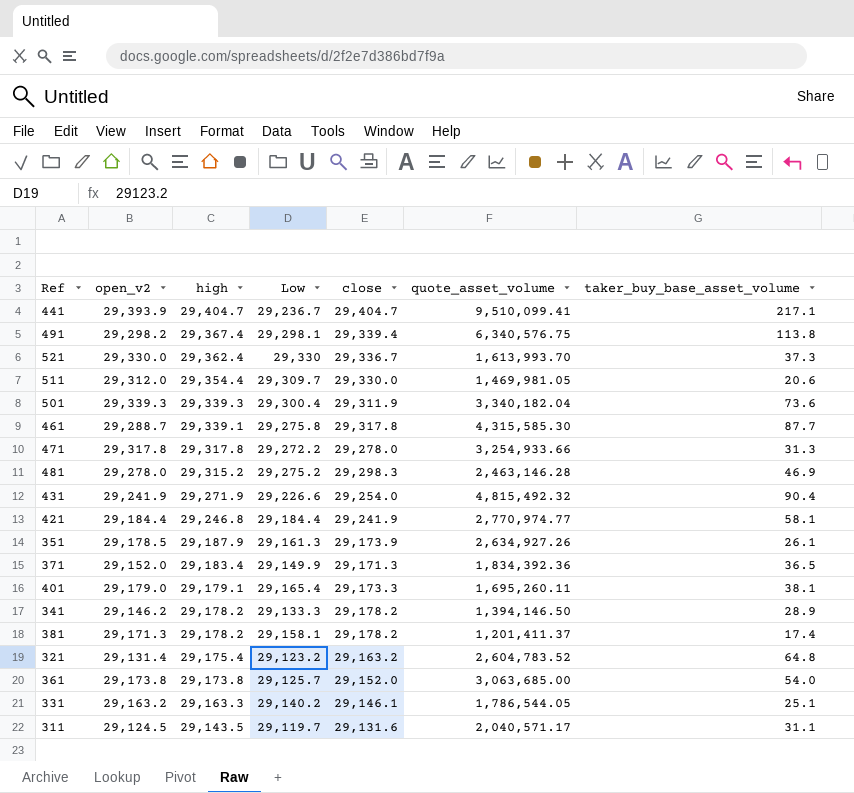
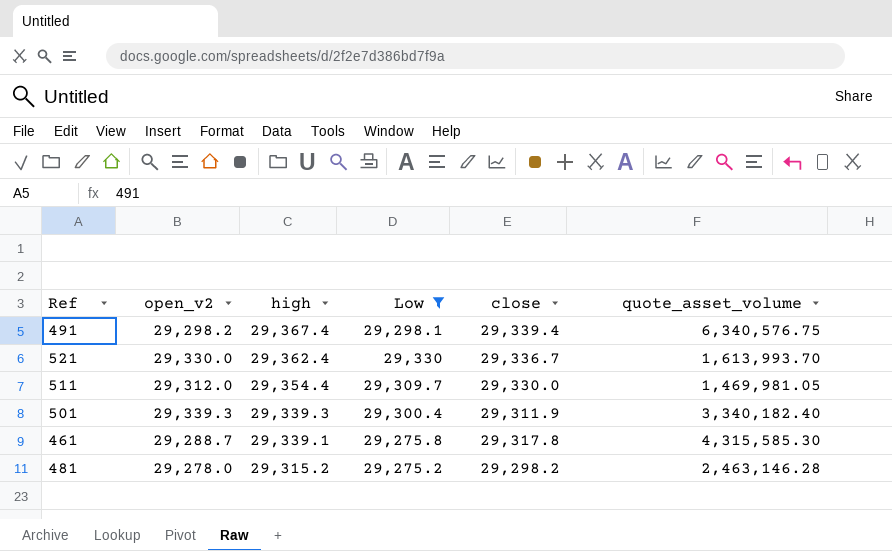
filter: none -> Low >= 29,275.2
column taker_buy_base_asset_volume | position: 7 -> none
501 | quote_asset_volume: 3,340,182.04 -> 3,340,182.40
481 | close: 29,298.3 -> 29,298.2

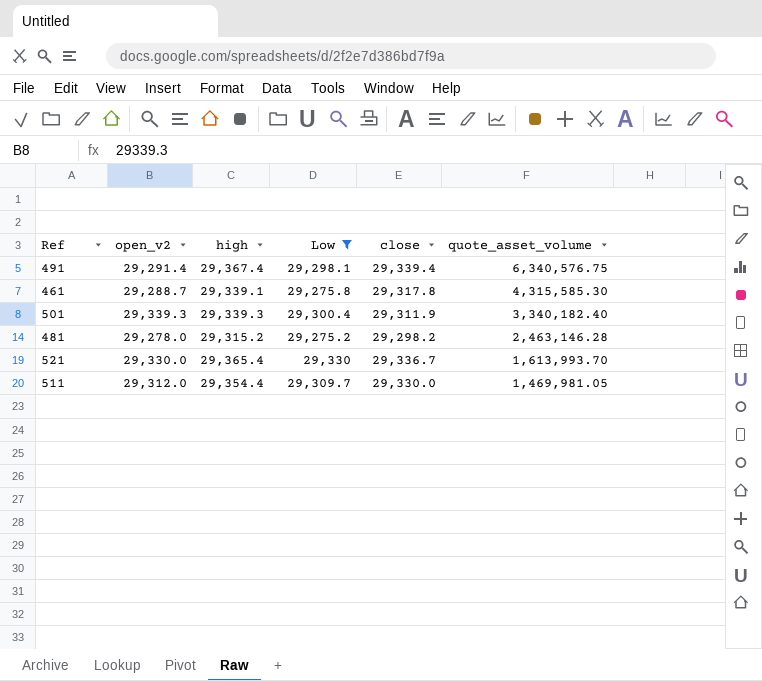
row order: high descending -> quote_asset_volume descending
491 | open_v2: 29,298.2 -> 29,291.4
521 | high: 29,362.4 -> 29,365.4

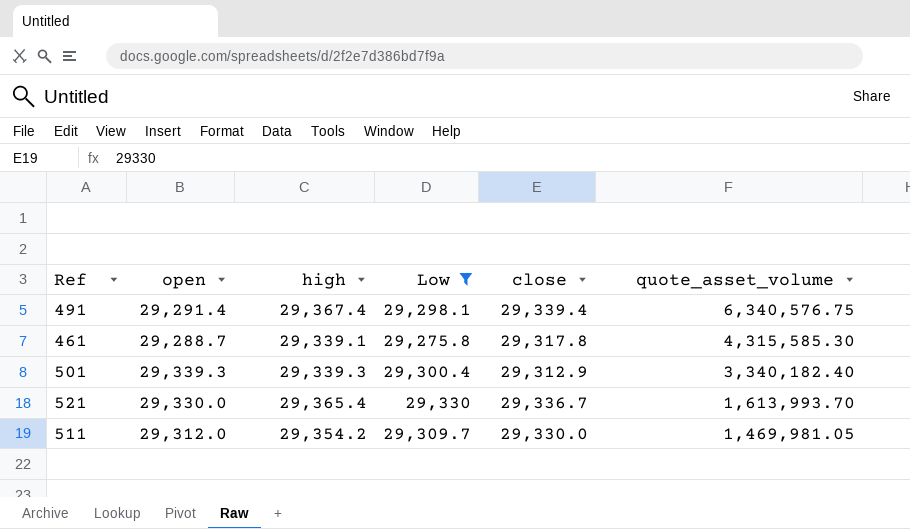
column name: open_v2 -> open
row 481: 29,278.0 | 29,315.2 | 29,275.2 | 29,298.2 | 2,463,146.28 -> none
501 | close: 29,311.9 -> 29,312.9
511 | high: 29,354.4 -> 29,354.2

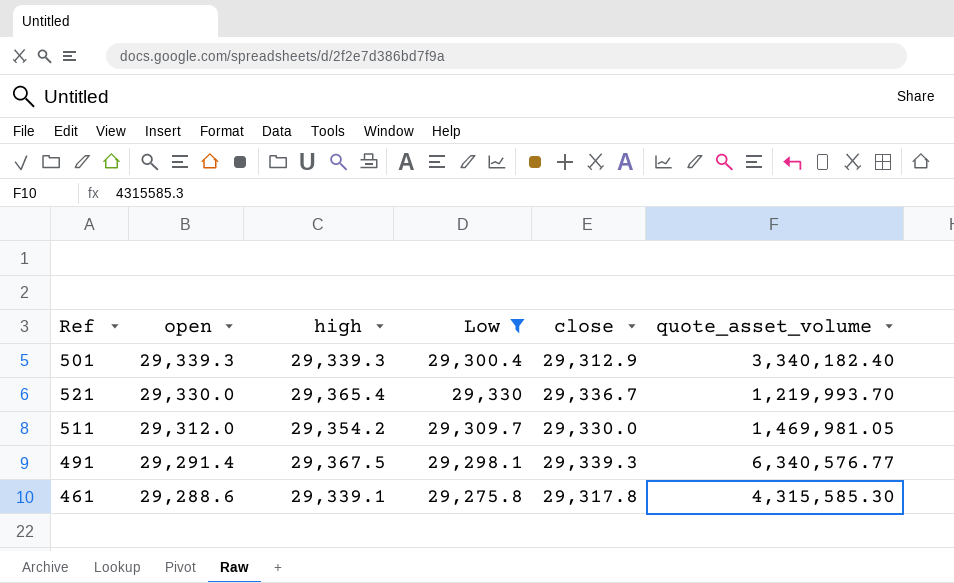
row order: quote_asset_volume descending -> open descending
521 | quote_asset_volume: 1,613,993.70 -> 1,219,993.70
491 | high: 29,367.4 -> 29,367.5
491 | close: 29,339.4 -> 29,339.3
491 | quote_asset_volume: 6,340,576.75 -> 6,340,576.77
461 | open: 29,288.7 -> 29,288.6

